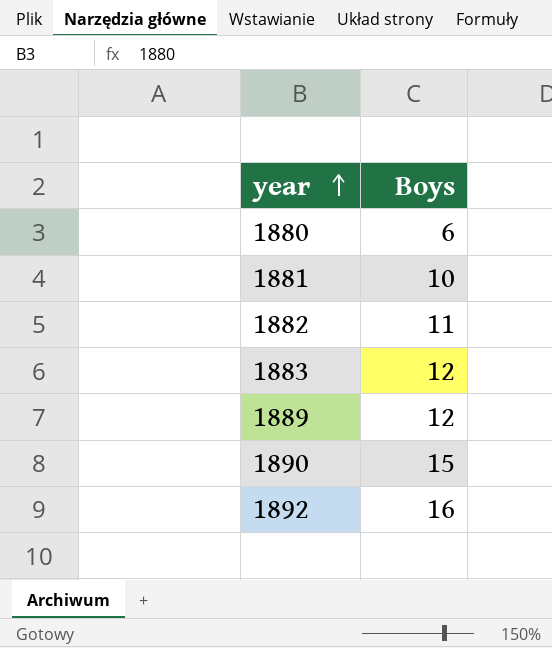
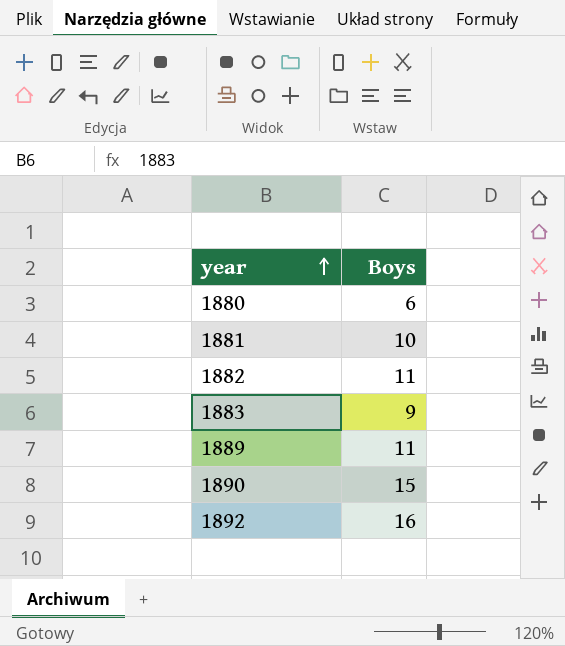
1883 | Boys: 12 -> 9
1889 | Boys: 12 -> 11

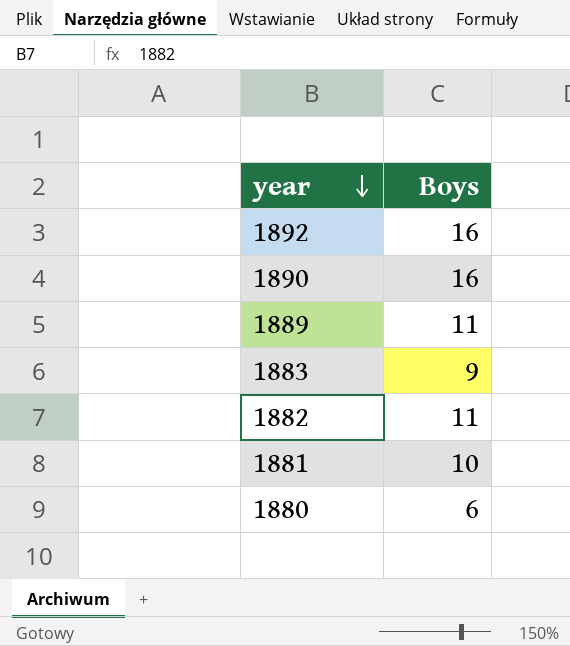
row order: year ascending -> year descending
1890 | Boys: 15 -> 16

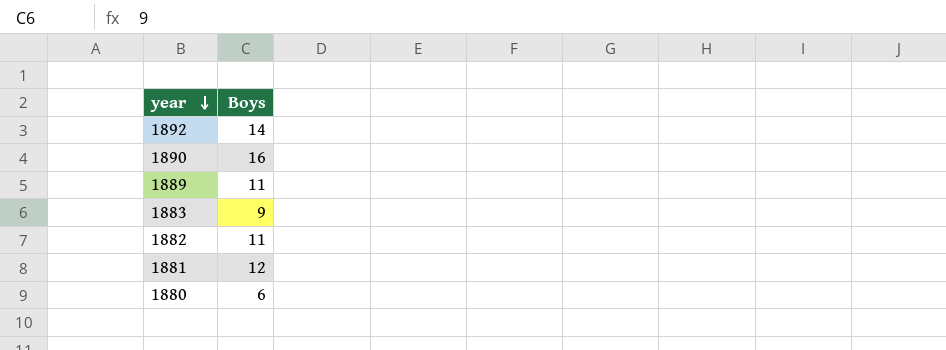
1892 | Boys: 16 -> 14
1881 | Boys: 10 -> 12

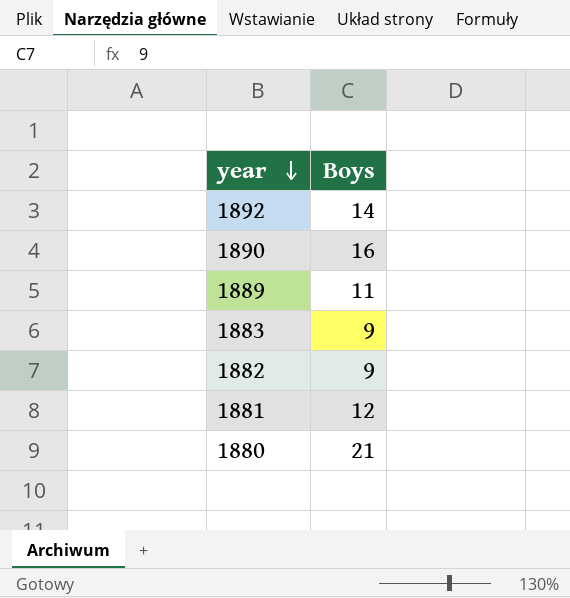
1882 | Boys: 11 -> 9
1880 | Boys: 6 -> 21

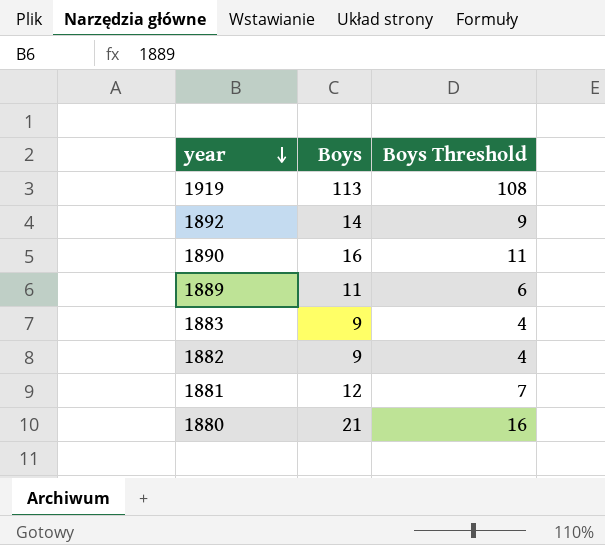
column Boys Threshold | formula: none -> [Boys] - 5
row 1919: none -> 113 | 108

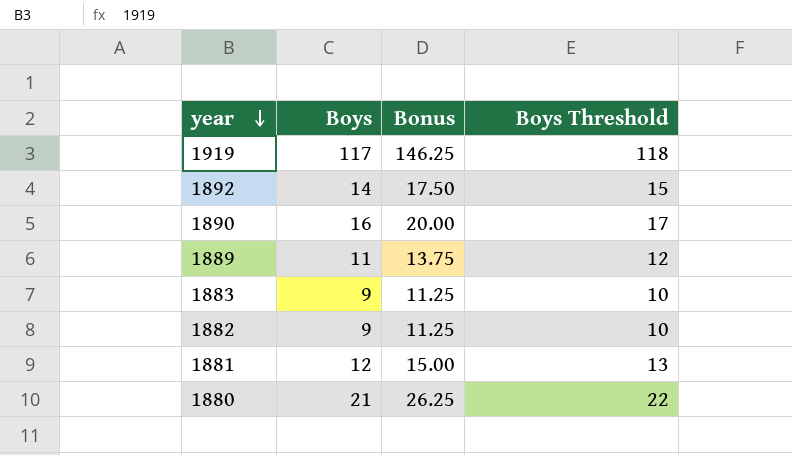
column Bonus | formula: none -> [Boys] * 1.25
column Boys Threshold | formula: [Boys] - 5 -> [Boys] + 1
1919 | Boys: 113 -> 117

